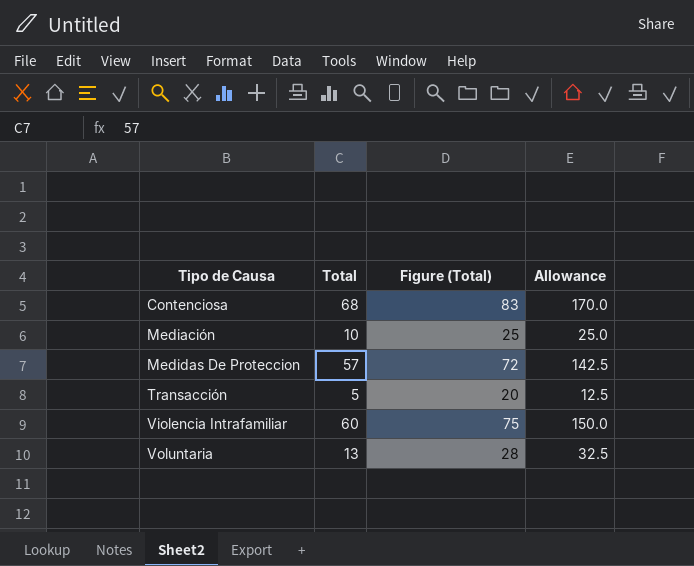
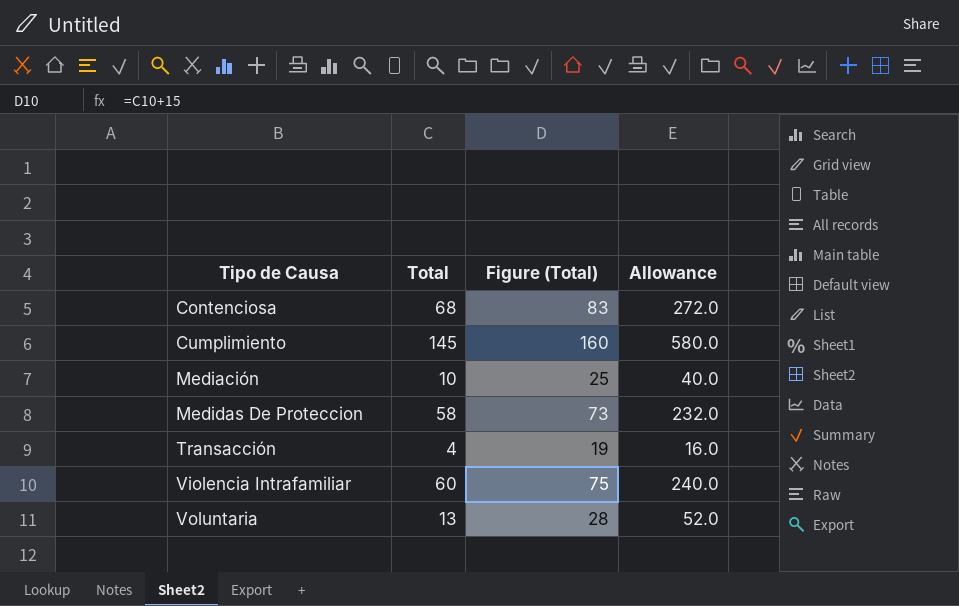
column Allowance | formula: [Total] * 2.5 -> [Total] * 4
row Cumplimiento: none -> 145 | 160 | 580.0
Medidas De Proteccion | Total: 57 -> 58
Medidas De Proteccion | Figure (Total): 72 -> 73
Transacción | Total: 5 -> 4
Transacción | Figure (Total): 20 -> 19

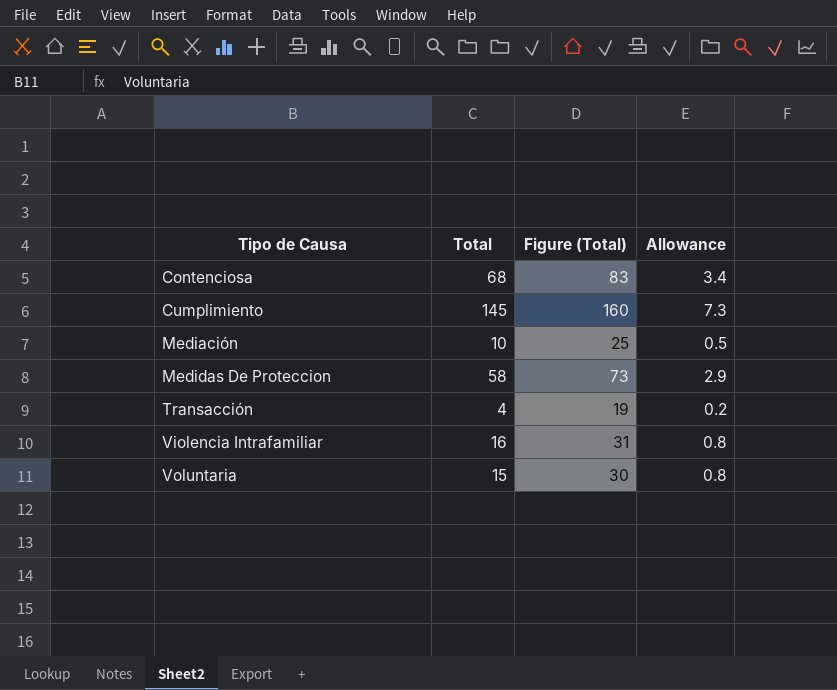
column Allowance | formula: [Total] * 4 -> [Total] * 0.05
Violencia Intrafamiliar | Total: 60 -> 16
Violencia Intrafamiliar | Figure (Total): 75 -> 31
Voluntaria | Total: 13 -> 15
Voluntaria | Figure (Total): 28 -> 30

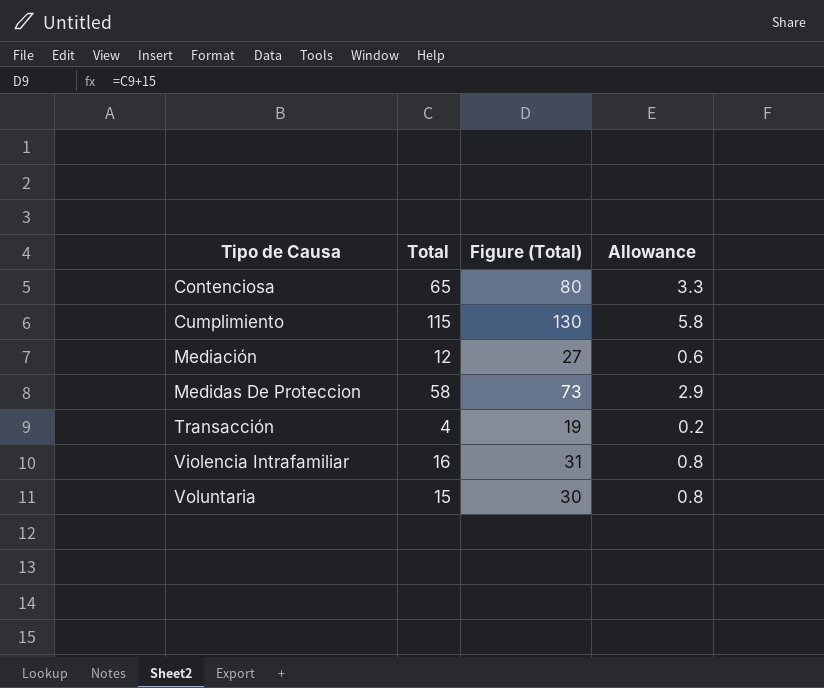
Contenciosa | Total: 68 -> 65
Contenciosa | Figure (Total): 83 -> 80
Contenciosa | Allowance: 3.4 -> 3.3
Cumplimiento | Total: 145 -> 115
Cumplimiento | Figure (Total): 160 -> 130
Cumplimiento | Allowance: 7.3 -> 5.8
Mediación | Total: 10 -> 12
Mediación | Figure (Total): 25 -> 27
Mediación | Allowance: 0.5 -> 0.6

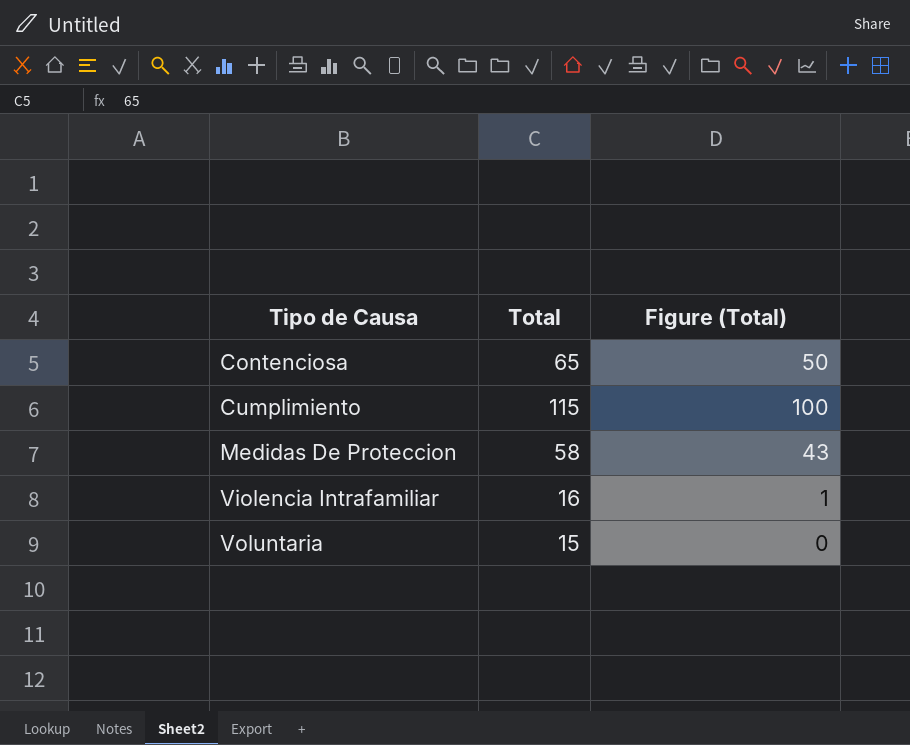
column Allowance | formula: [Total] * 0.05 -> none
column Figure (Total) | formula: [Total] + 15 -> [Total] - 15
row Mediación: 12 | 27 | 0.6 -> none
row Transacción: 4 | 19 | 0.2 -> none

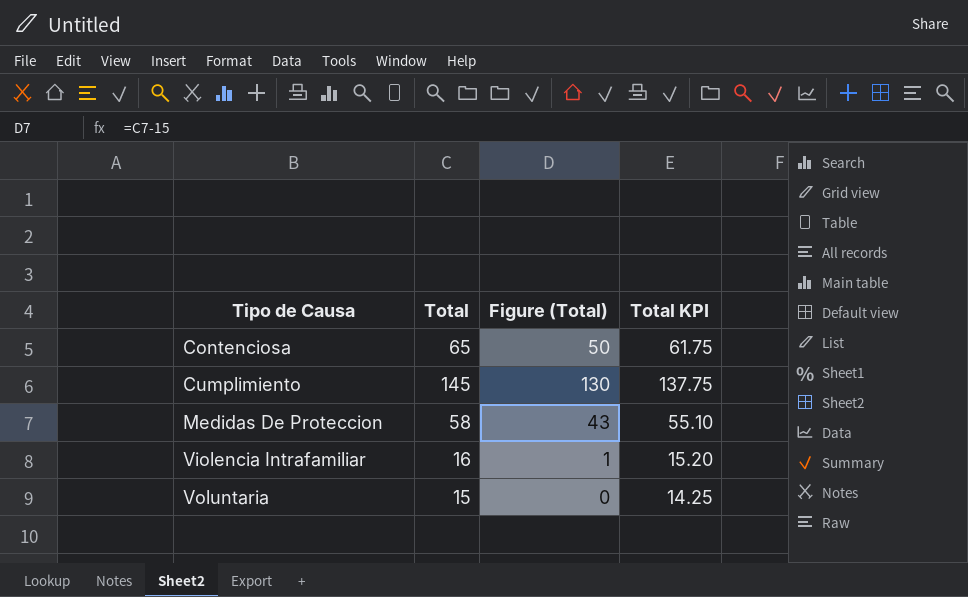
column Total KPI | formula: none -> [Total] * 0.95
Cumplimiento | Total: 115 -> 145
Cumplimiento | Figure (Total): 100 -> 130

